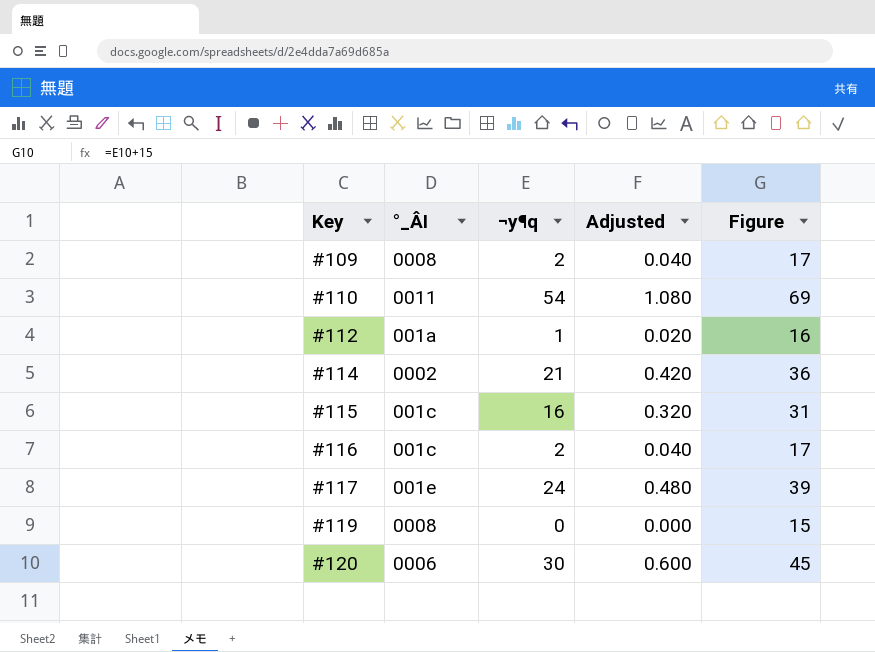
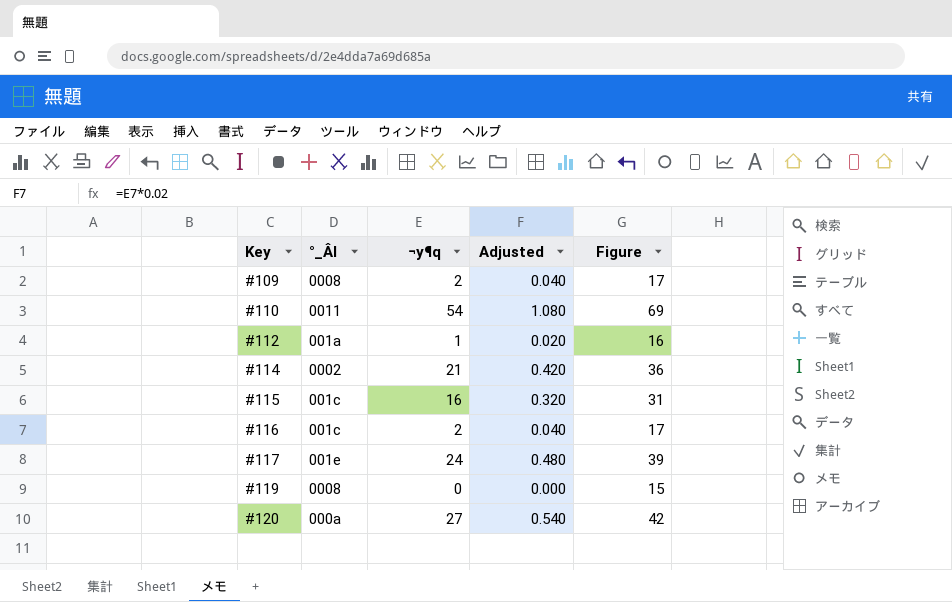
#120 | °_ÂI: 0006 -> 000a
#120 | ¬y¶q: 30 -> 27
#120 | Adjusted: 0.600 -> 0.540
#120 | Figure: 45 -> 42

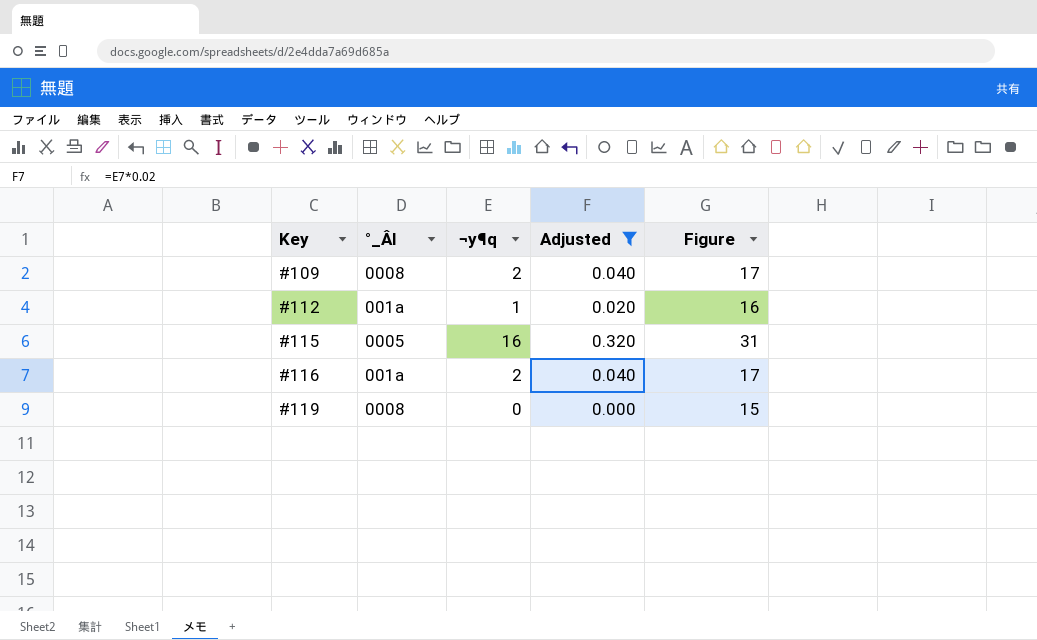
filter: none -> Adjusted <= 0.320
#115 | °_ÂI: 001c -> 0005
#116 | °_ÂI: 001c -> 001a

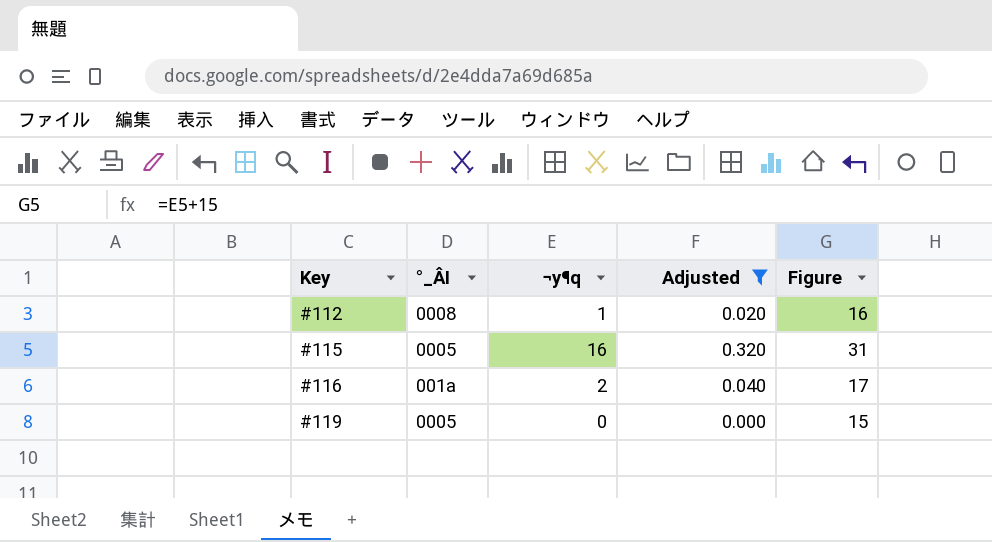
row #109: 0008 | 2 | 0.040 | 17 -> none
#112 | °_ÂI: 001a -> 0008
#119 | °_ÂI: 0008 -> 0005

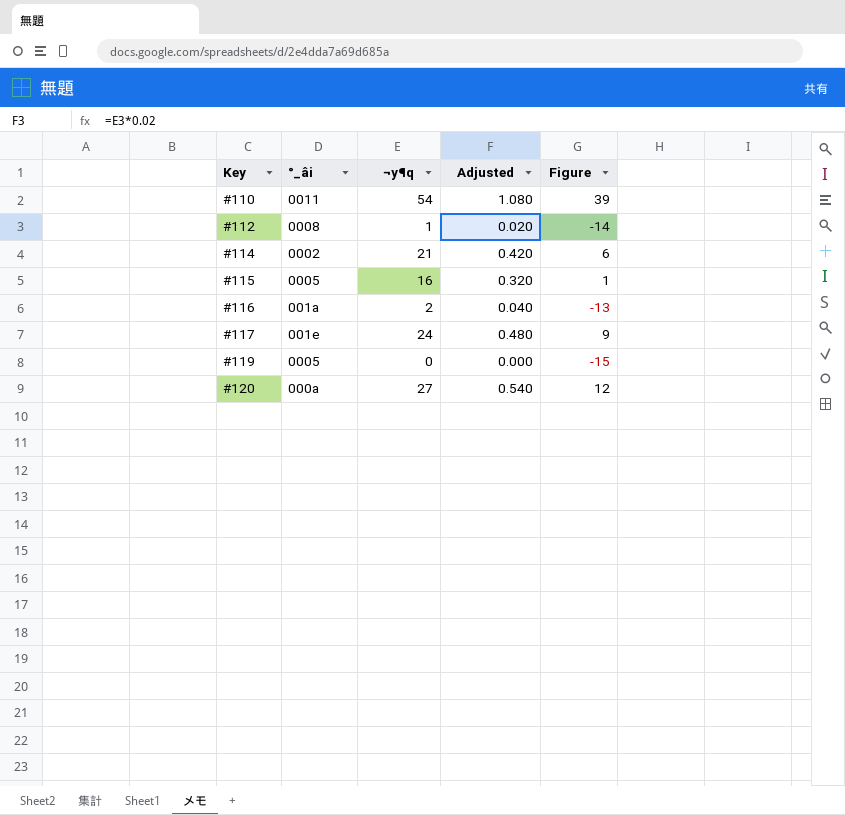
filter: Adjusted <= 0.320 -> none
column name: °_ÂI -> °_âi
column Figure | formula: [¬y¶q] + 15 -> [¬y¶q] - 15

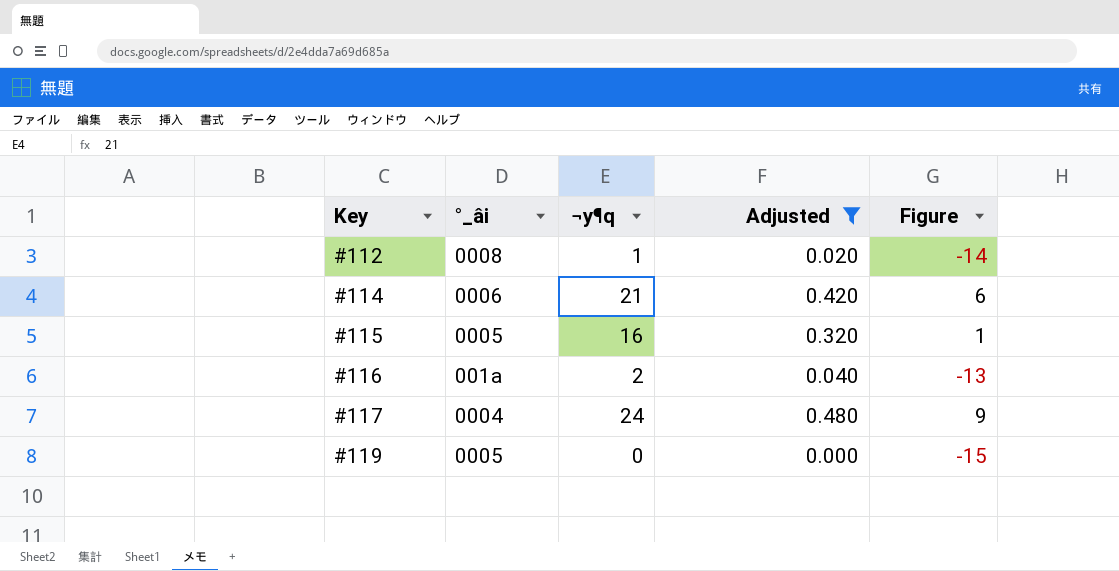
filter: none -> Adjusted <= 0.480
#114 | °_âi: 0002 -> 0006
#117 | °_âi: 001e -> 0004

